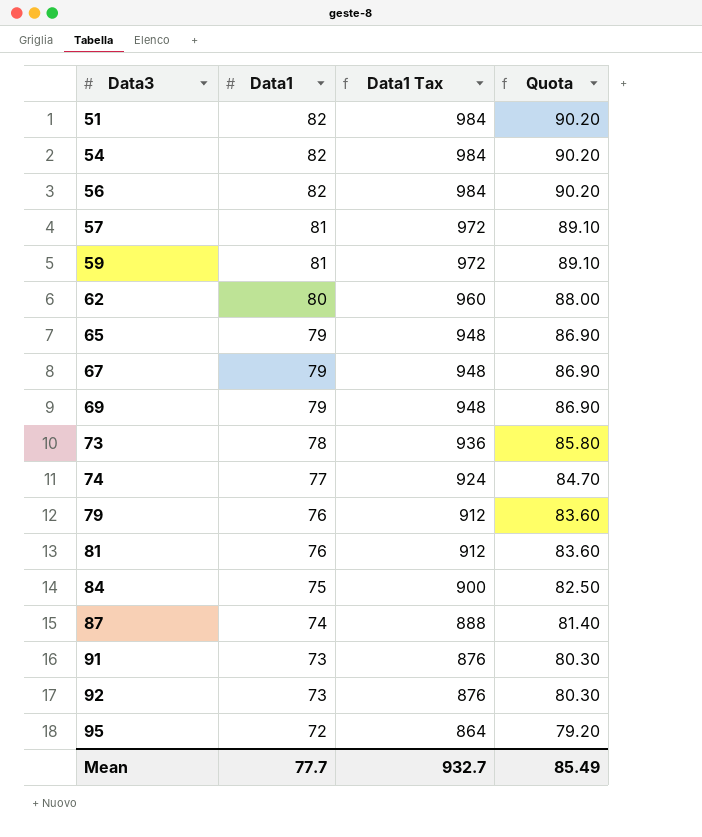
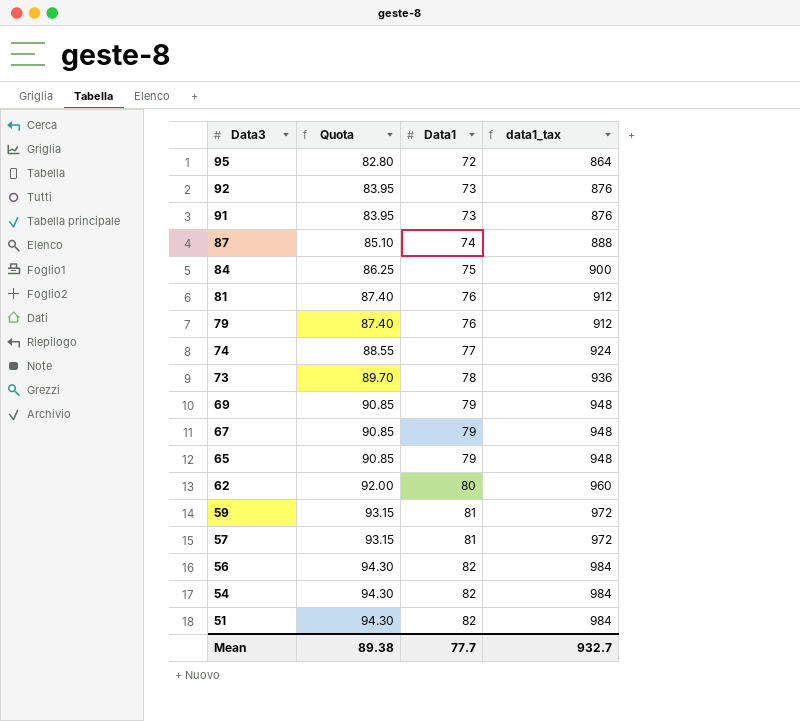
row order: Data3 ascending -> Data3 descending
column Quota | formula: [Data1] * 1.1 -> [Data1] * 1.15
column Quota | position: 4 -> 2
column name: Data1 Tax -> data1_tax
Mean | Quota: 85.49 -> 89.38

